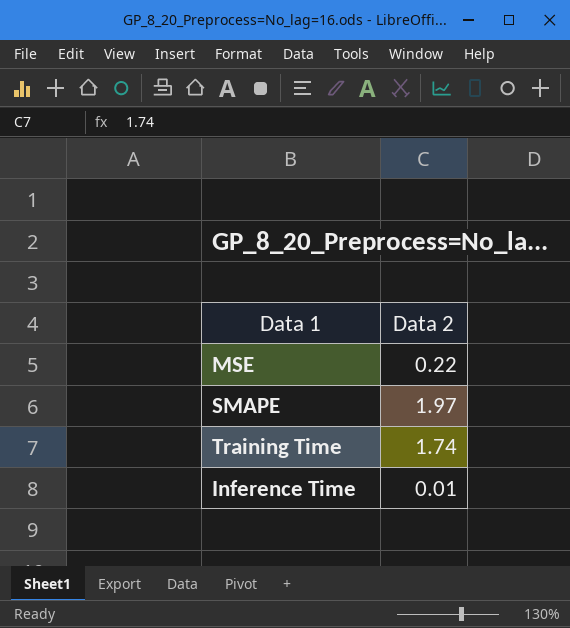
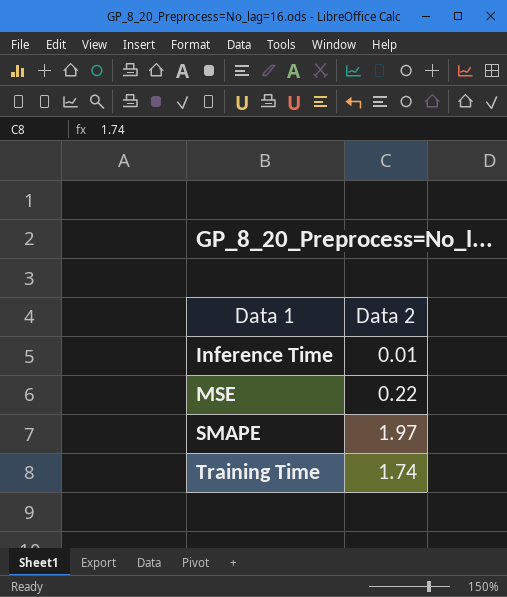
row order: none -> Data 1 ascending

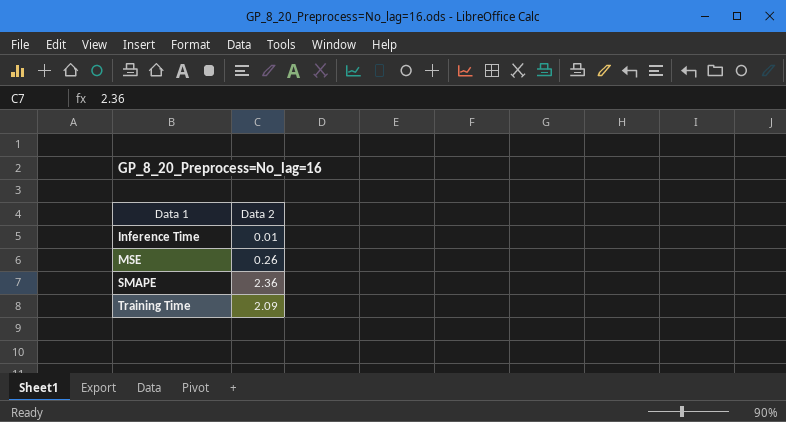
MSE | Data 2: 0.22 -> 0.26
SMAPE | Data 2: 1.97 -> 2.36
Training Time | Data 2: 1.74 -> 2.09

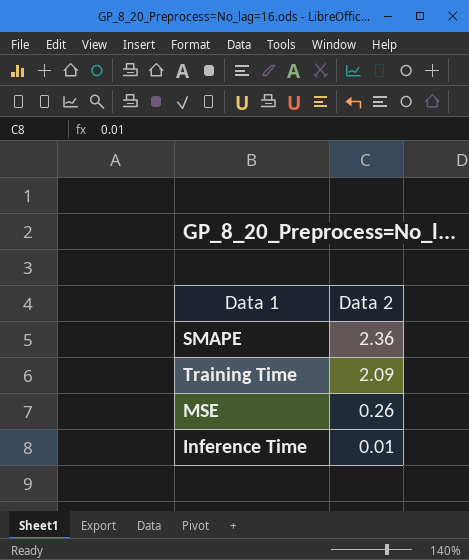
row order: Data 1 ascending -> Data 2 descending

